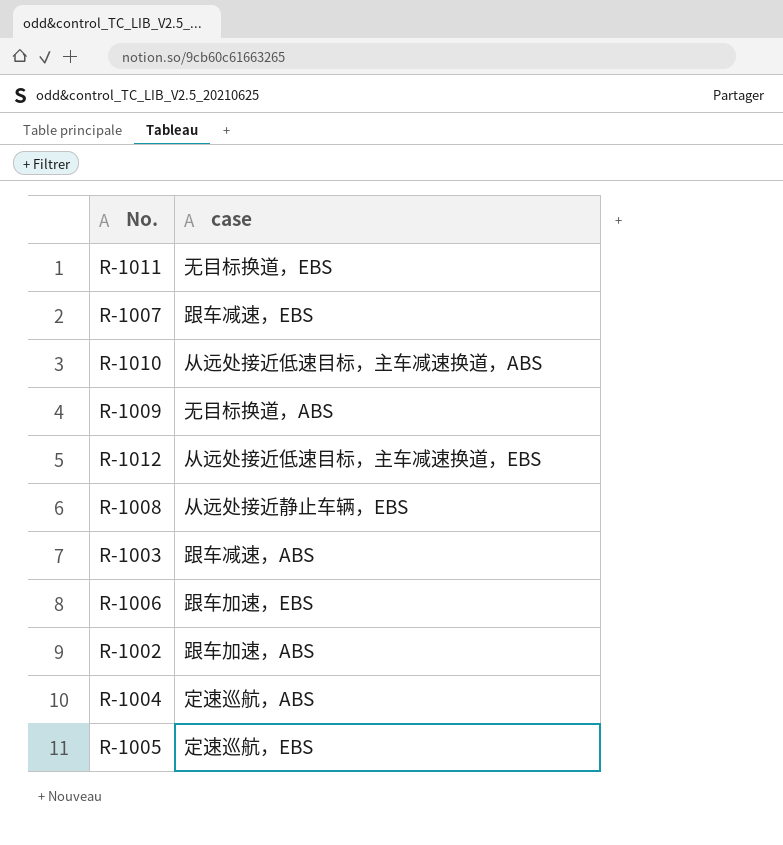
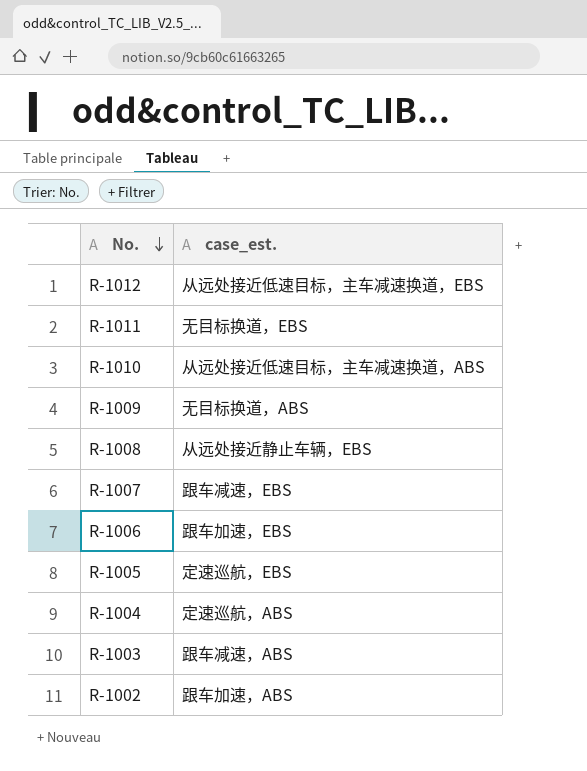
row order: none -> No. descending
column name: case -> case_est.

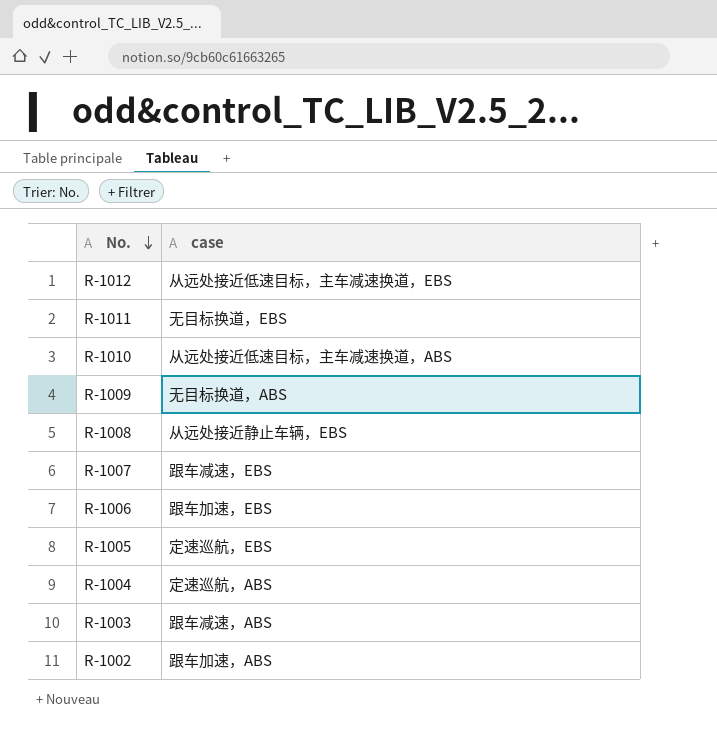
column name: case_est. -> case

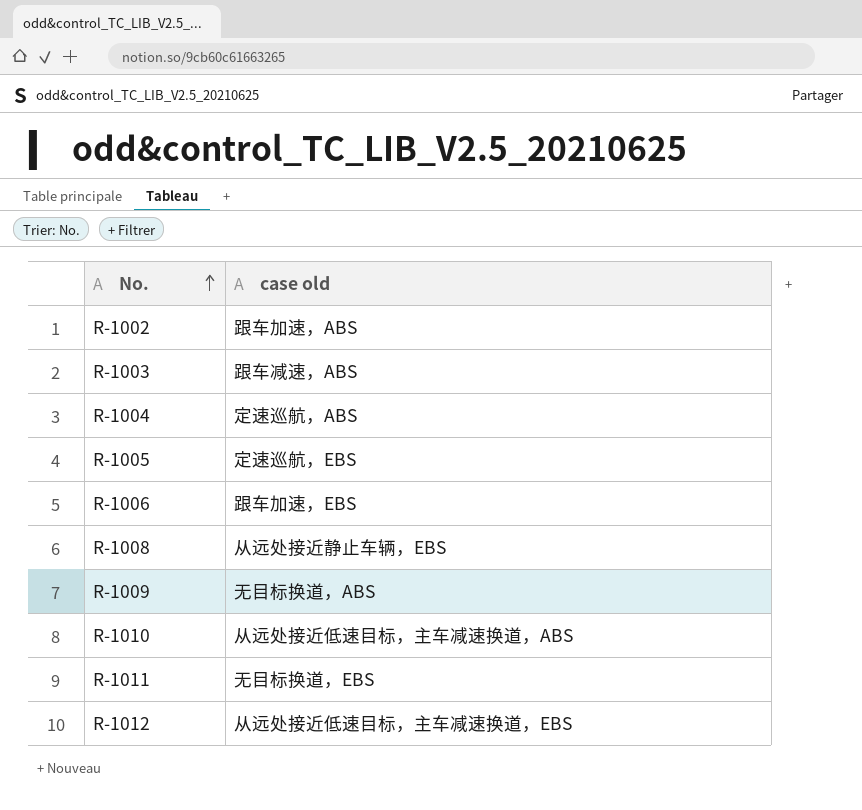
row order: No. descending -> No. ascending
column name: case -> case old
row R-1007: 跟车减速，EBS -> none

